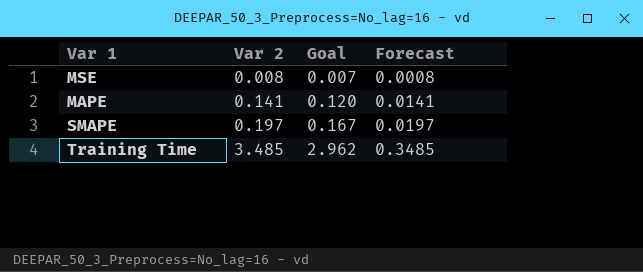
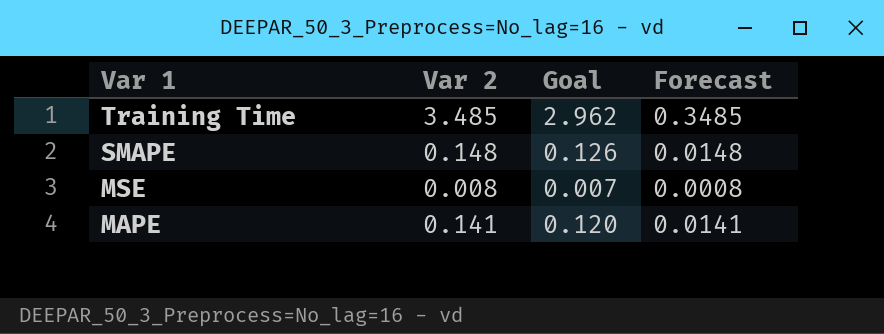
row order: Var 2 ascending -> Var 1 descending
SMAPE | Var 2: 0.197 -> 0.148
SMAPE | Goal: 0.167 -> 0.126
SMAPE | Forecast: 0.0197 -> 0.0148

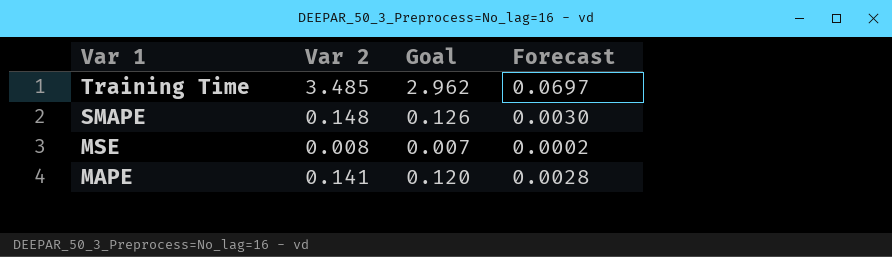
column Forecast | formula: [Var 2] * 0.1 -> [Var 2] * 0.02

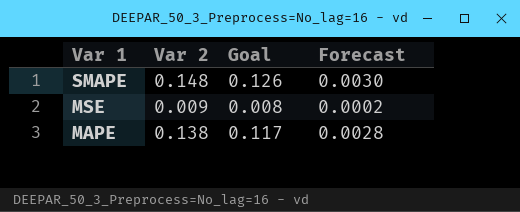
row Training Time: 3.485 | 2.962 | 0.0697 -> none
MSE | Var 2: 0.008 -> 0.009
MSE | Goal: 0.007 -> 0.008
MAPE | Var 2: 0.141 -> 0.138
MAPE | Goal: 0.120 -> 0.117

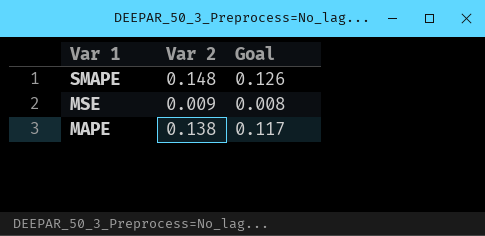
column Forecast | formula: [Var 2] * 0.02 -> none

